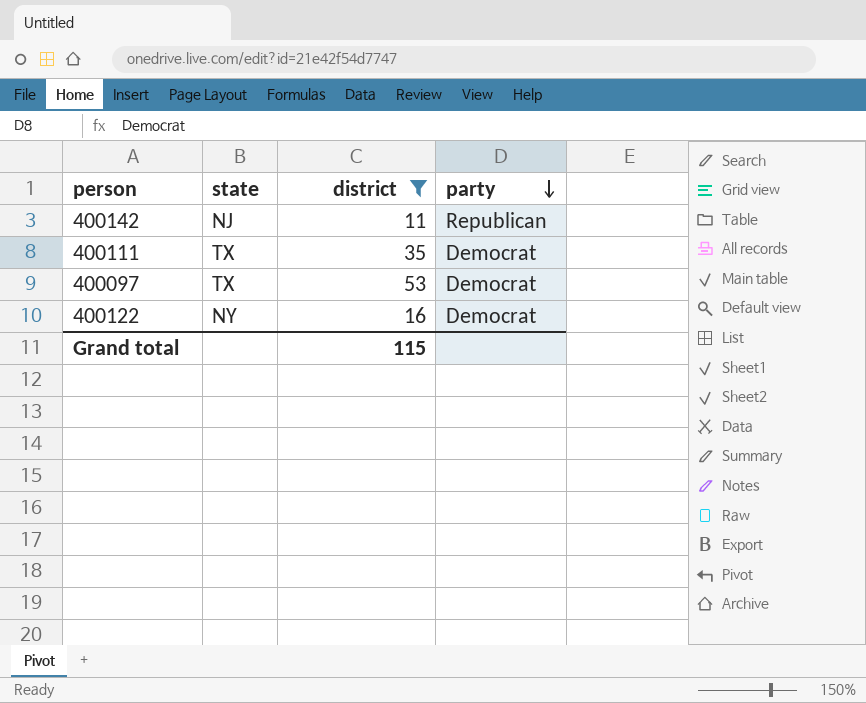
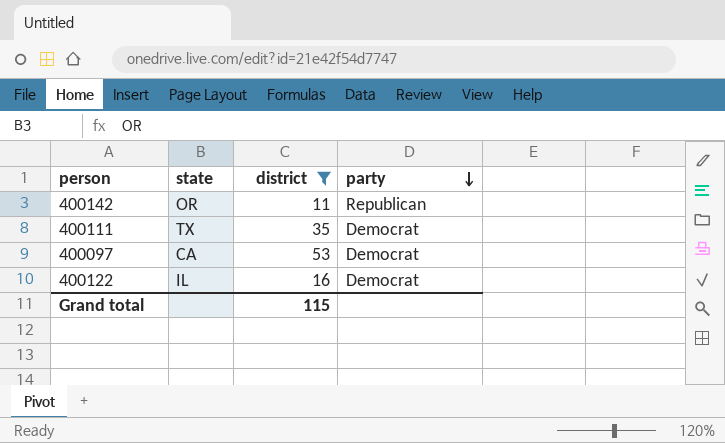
400142 | state: NJ -> OR
400097 | state: TX -> CA
400122 | state: NY -> IL

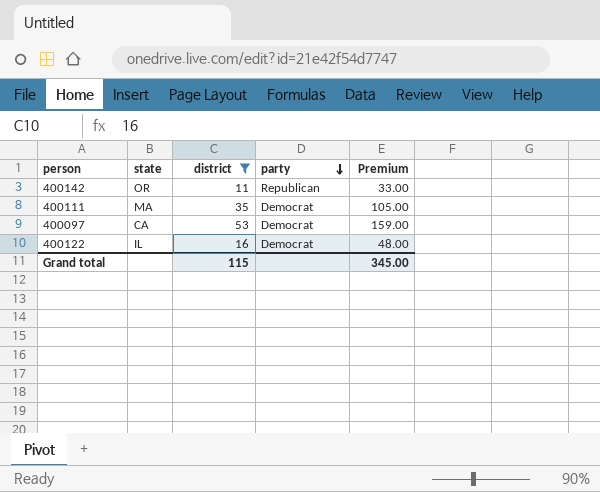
column Premium | formula: none -> [district] * 3
400111 | state: TX -> MA

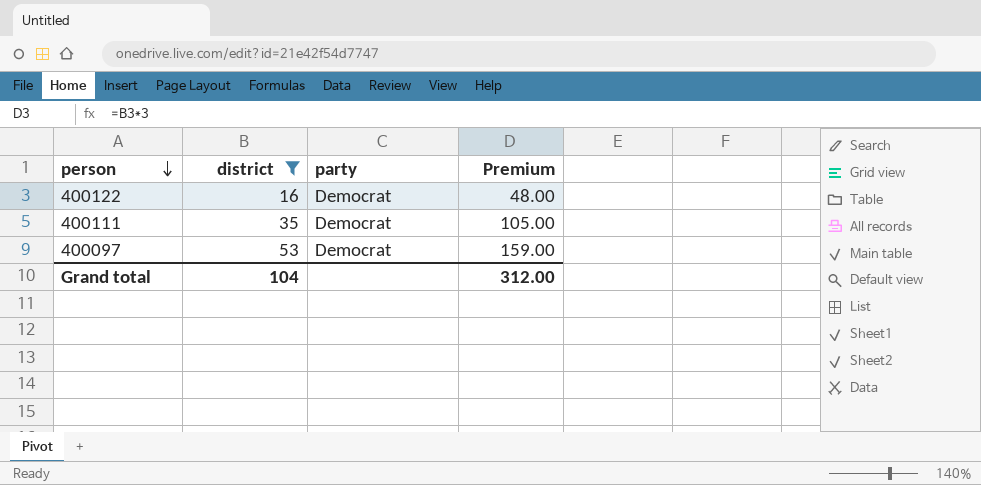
row order: party descending -> person descending
column state | position: 2 -> none
row 400142: OR | 11 | Republican | 33.00 -> none
Grand total | district: 115 -> 104
Grand total | Premium: 345.00 -> 312.00

